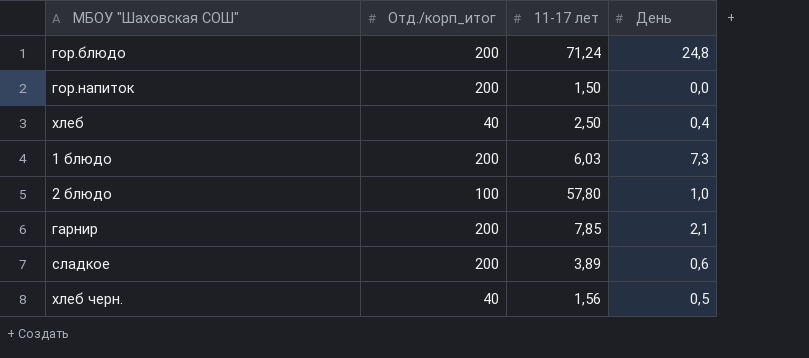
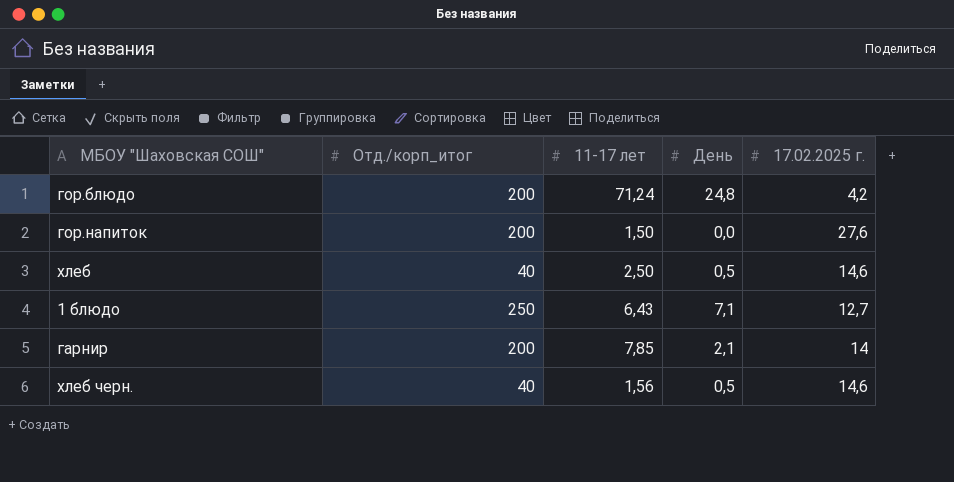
column 17.02.2025 г. | position: none -> 5
row 2 блюдо: 100 | 57,80 | 1,0 -> none
row сладкое: 200 | 3,89 | 0,6 -> none
хлеб | День: 0,4 -> 0,5
1 блюдо | Отд./корп_итог: 200 -> 250
1 блюдо | 11-17 лет: 6,03 -> 6,43
1 блюдо | День: 7,3 -> 7,1

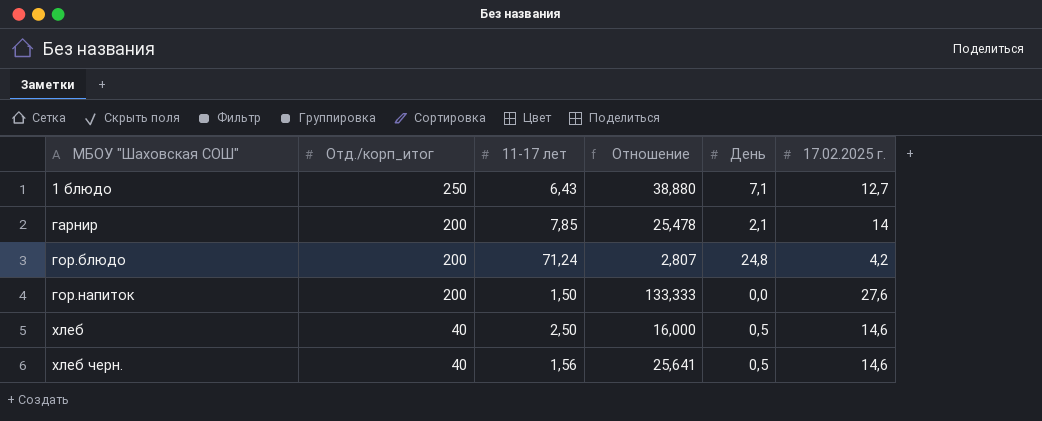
row order: none -> МБОУ "Шаховская СОШ" ascending
column Отношение | formula: none -> [Отд./корп_итог] / [11-17 лет]

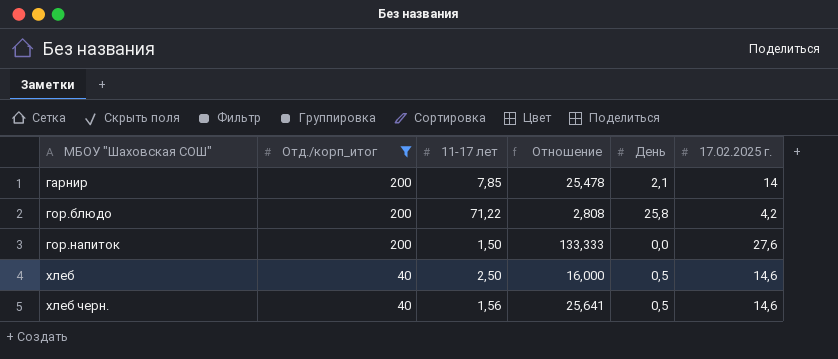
filter: none -> Отд./корп_итог != 250
гор.блюдо | 11-17 лет: 71,24 -> 71,22
гор.блюдо | Отношение: 2,807 -> 2,808
гор.блюдо | День: 24,8 -> 25,8

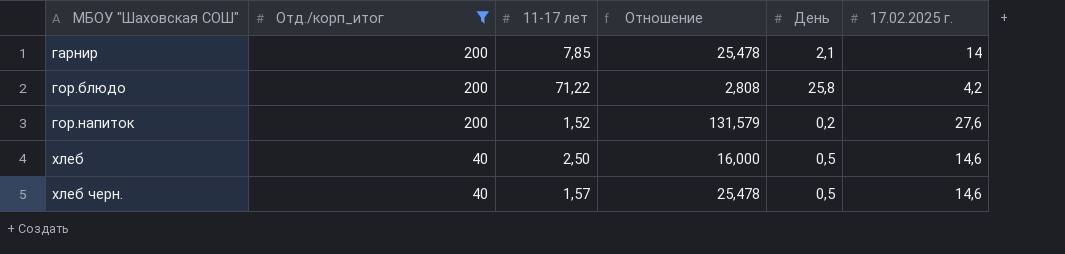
гор.напиток | 11-17 лет: 1,50 -> 1,52
гор.напиток | Отношение: 133,333 -> 131,579
гор.напиток | День: 0,0 -> 0,2
хлеб черн. | 11-17 лет: 1,56 -> 1,57
хлеб черн. | Отношение: 25,641 -> 25,478

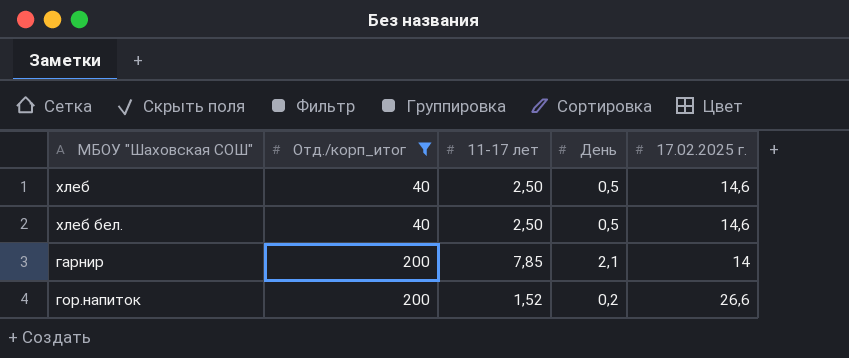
row order: МБОУ "Шаховская СОШ" ascending -> Отд./корп_итог ascending
column Отношение | formula: [Отд./корп_итог] / [11-17 лет] -> none
row гор.блюдо: 200 | 71,22 | 2,808 | 25,8 | 4,2 -> none
row хлеб черн.: 40 | 1,57 | 25,478 | 0,5 | 14,6 -> none
row хлеб бел.: none -> 40 | 2,50 | 0,5 | 14,6
гор.напиток | 17.02.2025 г.: 27,6 -> 26,6

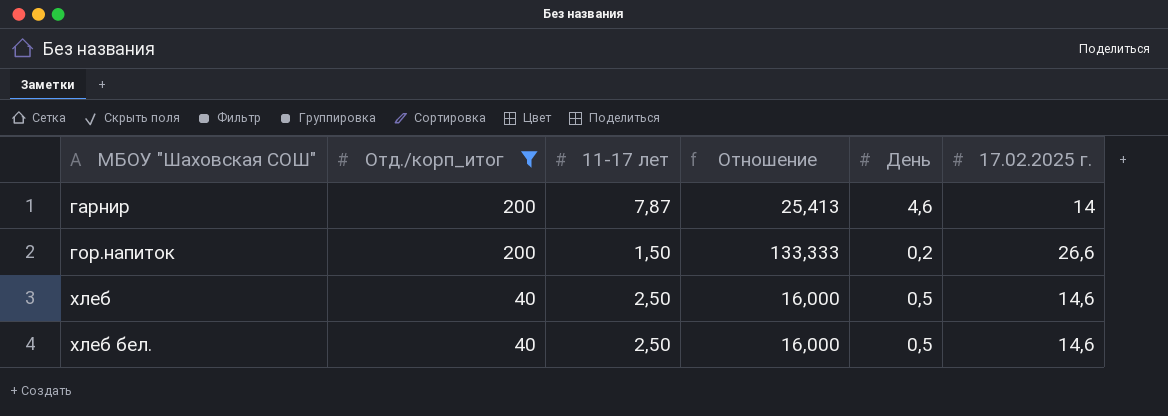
row order: Отд./корп_итог ascending -> МБОУ "Шаховская СОШ" ascending
column Отношение | formula: none -> [Отд./корп_итог] / [11-17 лет]
гарнир | 11-17 лет: 7,85 -> 7,87
гарнир | День: 2,1 -> 4,6
гор.напиток | 11-17 лет: 1,52 -> 1,50

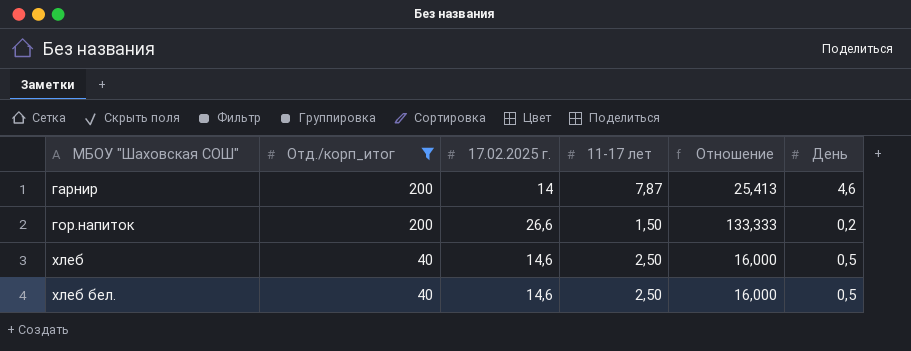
column 17.02.2025 г. | position: 6 -> 3

